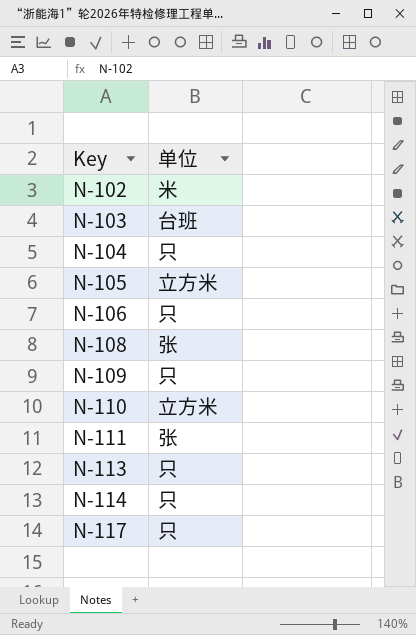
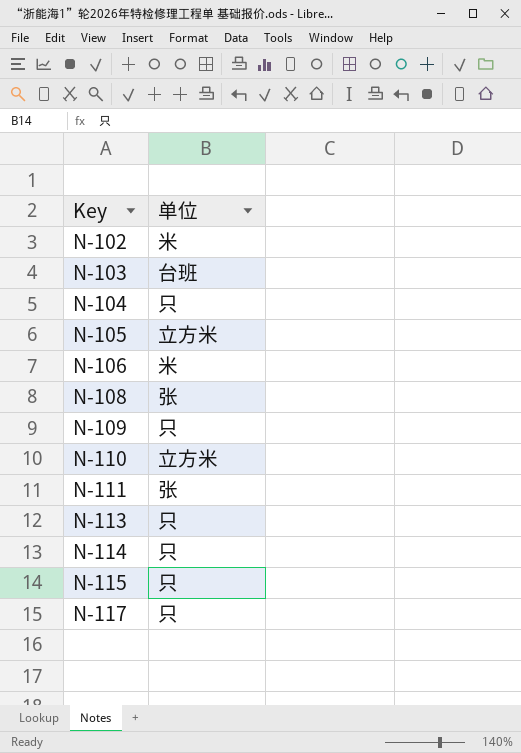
N-106 | 单位: 只 -> 米
row N-115: none -> 只

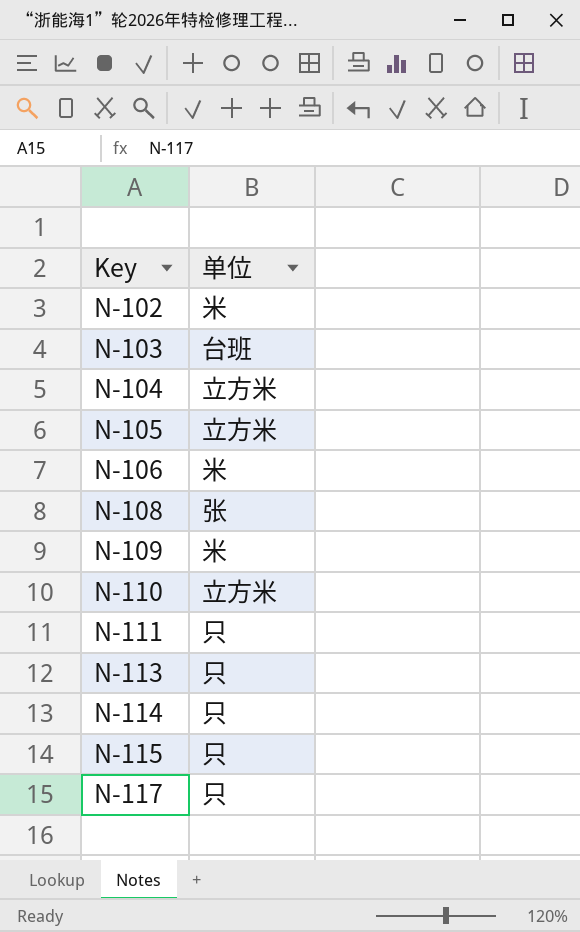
N-104 | 单位: 只 -> 立方米
N-109 | 单位: 只 -> 米
N-111 | 单位: 张 -> 只

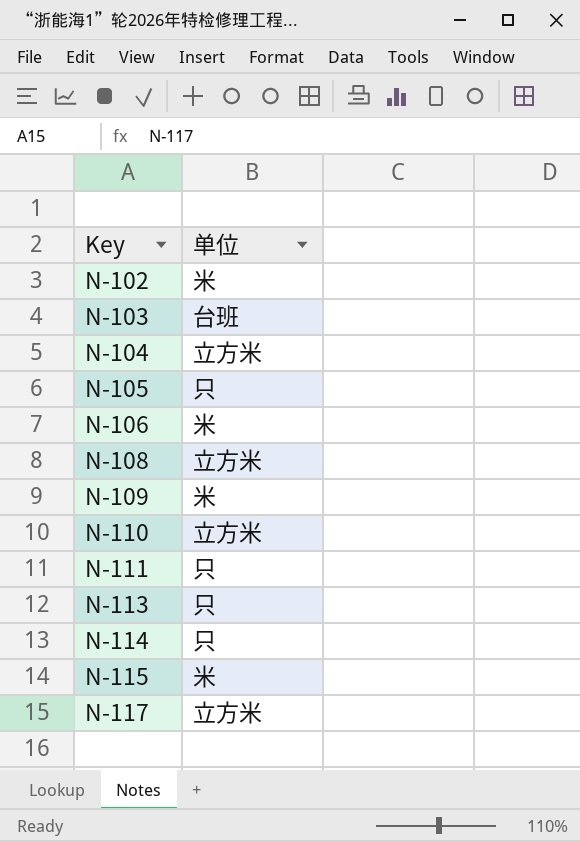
N-105 | 单位: 立方米 -> 只
N-108 | 单位: 张 -> 立方米
N-115 | 单位: 只 -> 米
N-117 | 单位: 只 -> 立方米

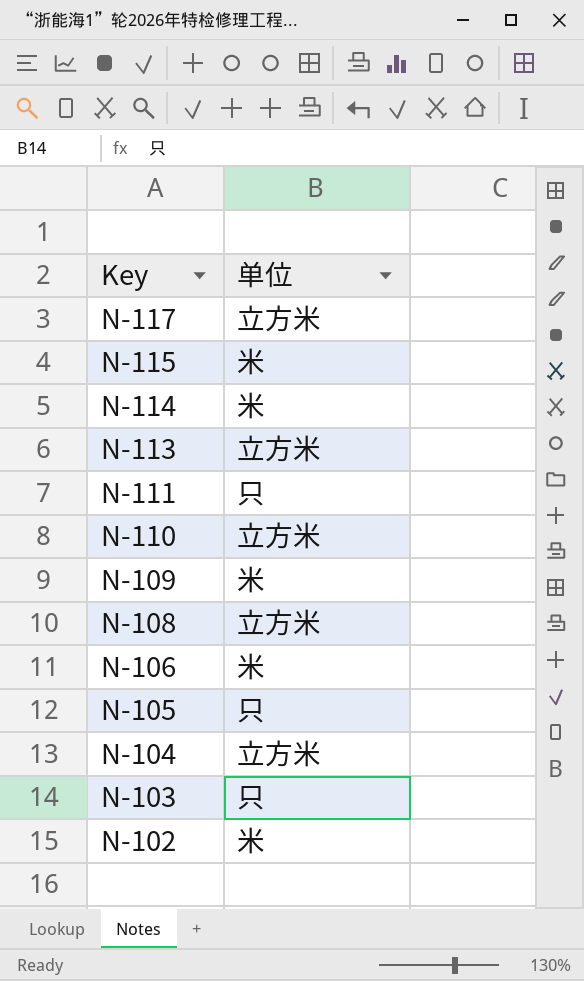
row order: Key ascending -> Key descending
N-114 | 单位: 只 -> 米
N-113 | 单位: 只 -> 立方米
N-103 | 单位: 台班 -> 只

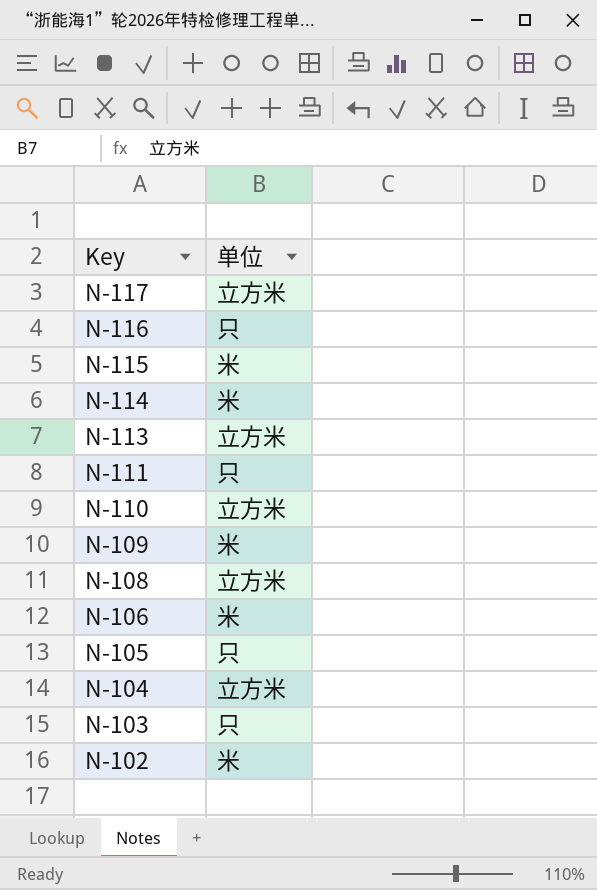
row N-116: none -> 只

